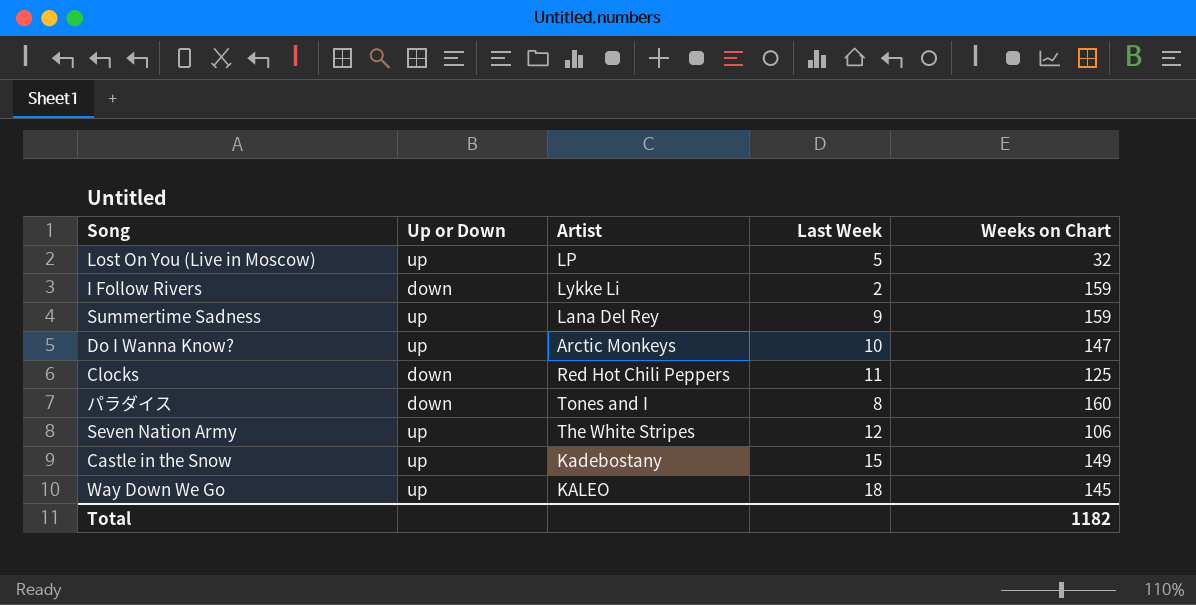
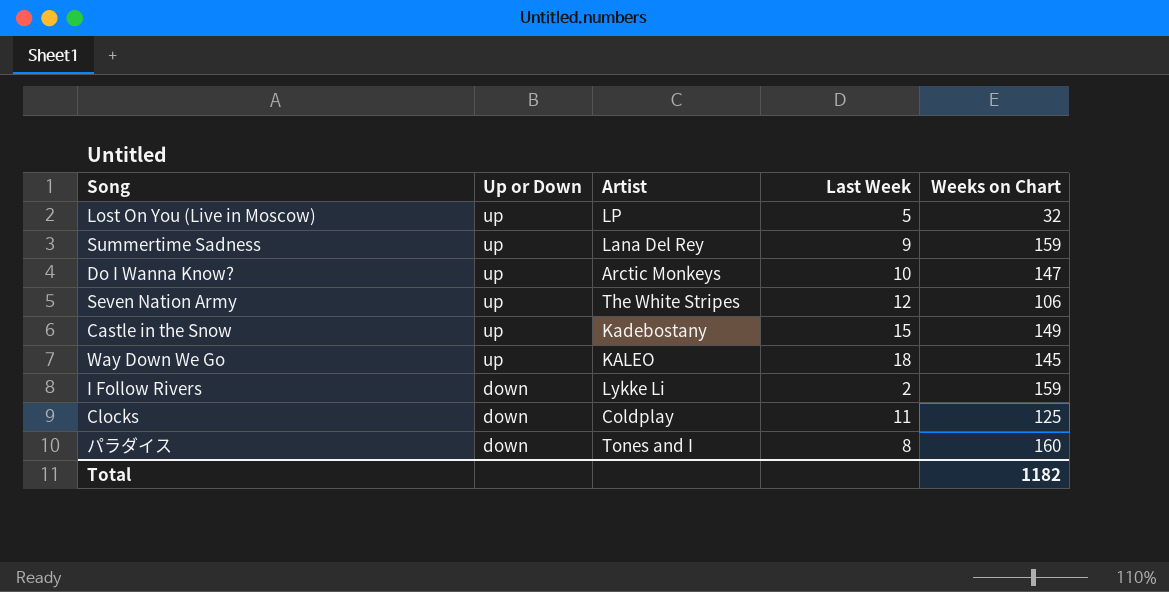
row order: none -> Up or Down descending
Clocks | Artist: Red Hot Chili Peppers -> Coldplay

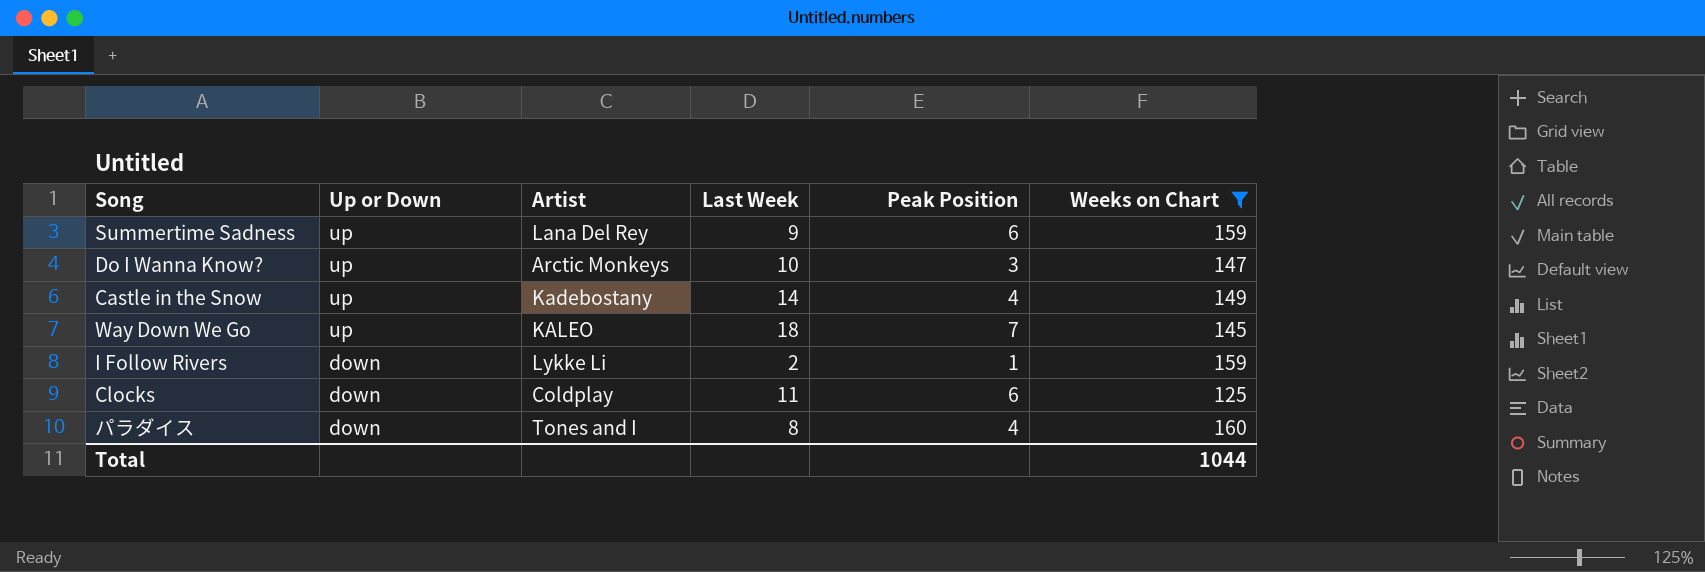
filter: none -> Weeks on Chart >= 125
column Peak Position | position: none -> 5
Castle in the Snow | Last Week: 15 -> 14
Total | Weeks on Chart: 1182 -> 1044

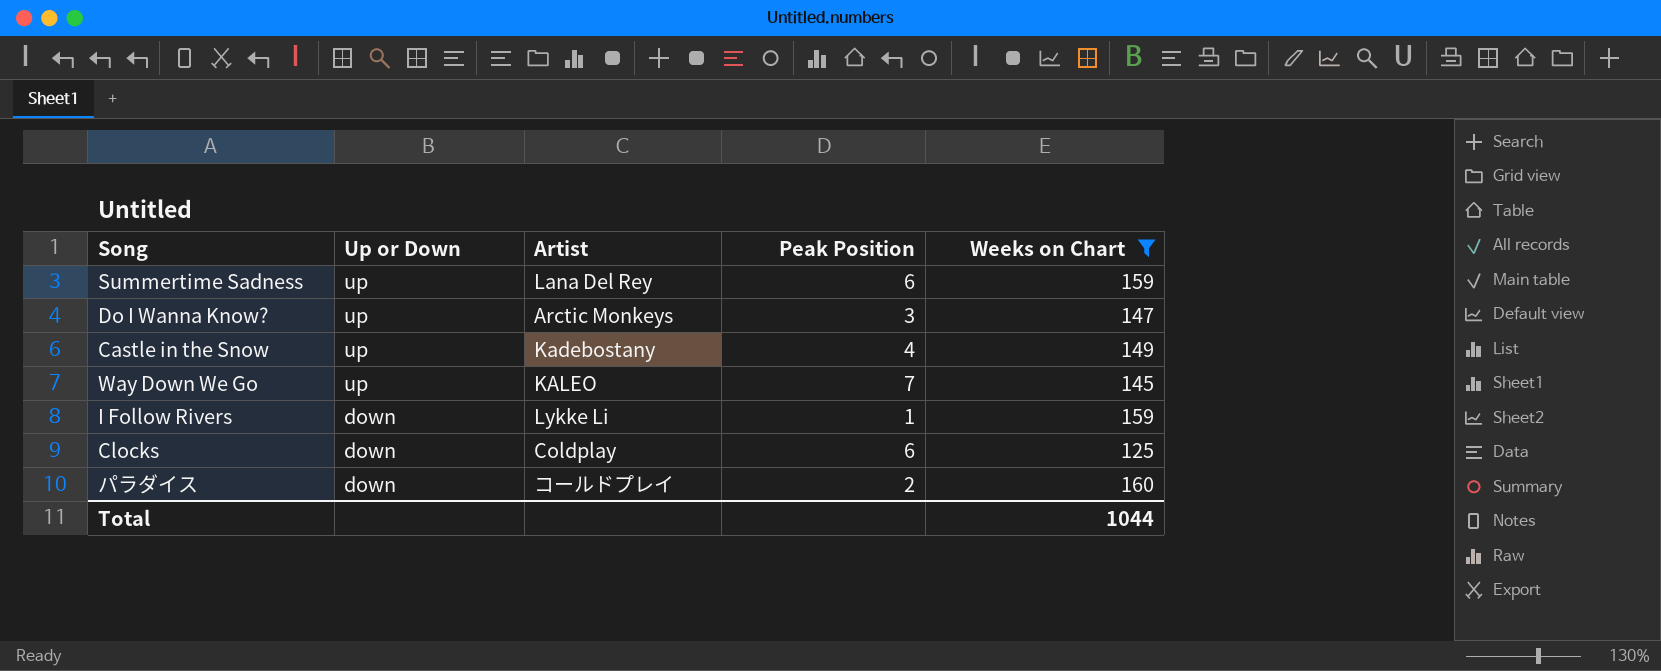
column Last Week | position: 4 -> none
パラダイス | Artist: Tones and I -> コールドプレイ
パラダイス | Peak Position: 4 -> 2

